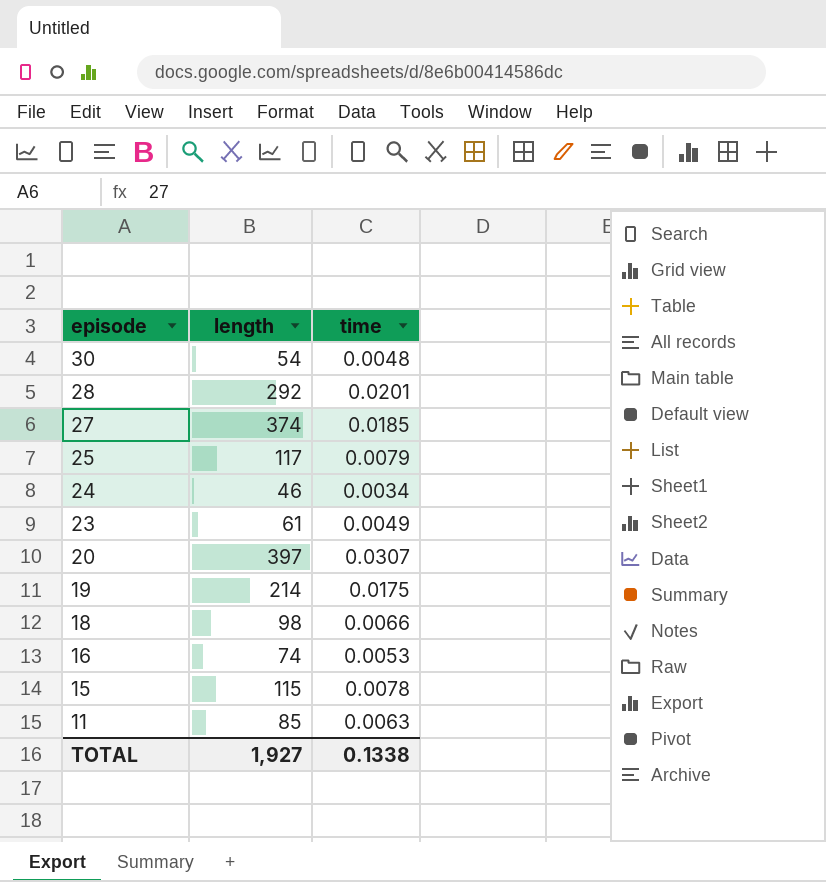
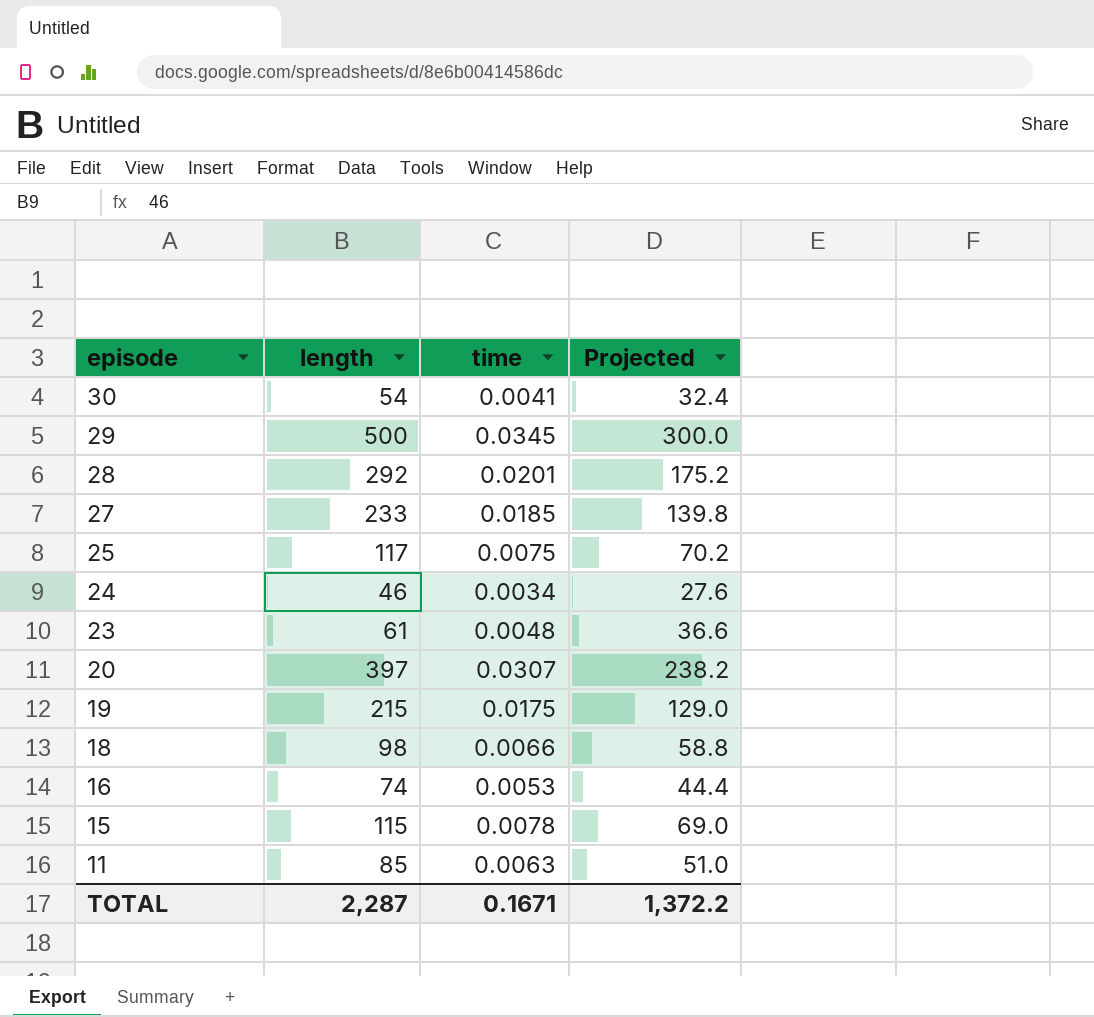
column Projected | formula: none -> [length] * 0.6
30 | time: 0.0048 -> 0.0041
row 29: none -> 500 | 0.0345 | 300.0
27 | length: 374 -> 233
25 | time: 0.0079 -> 0.0075
23 | time: 0.0049 -> 0.0048
19 | length: 214 -> 215
TOTAL | length: 1,927 -> 2,287
TOTAL | time: 0.1338 -> 0.1671

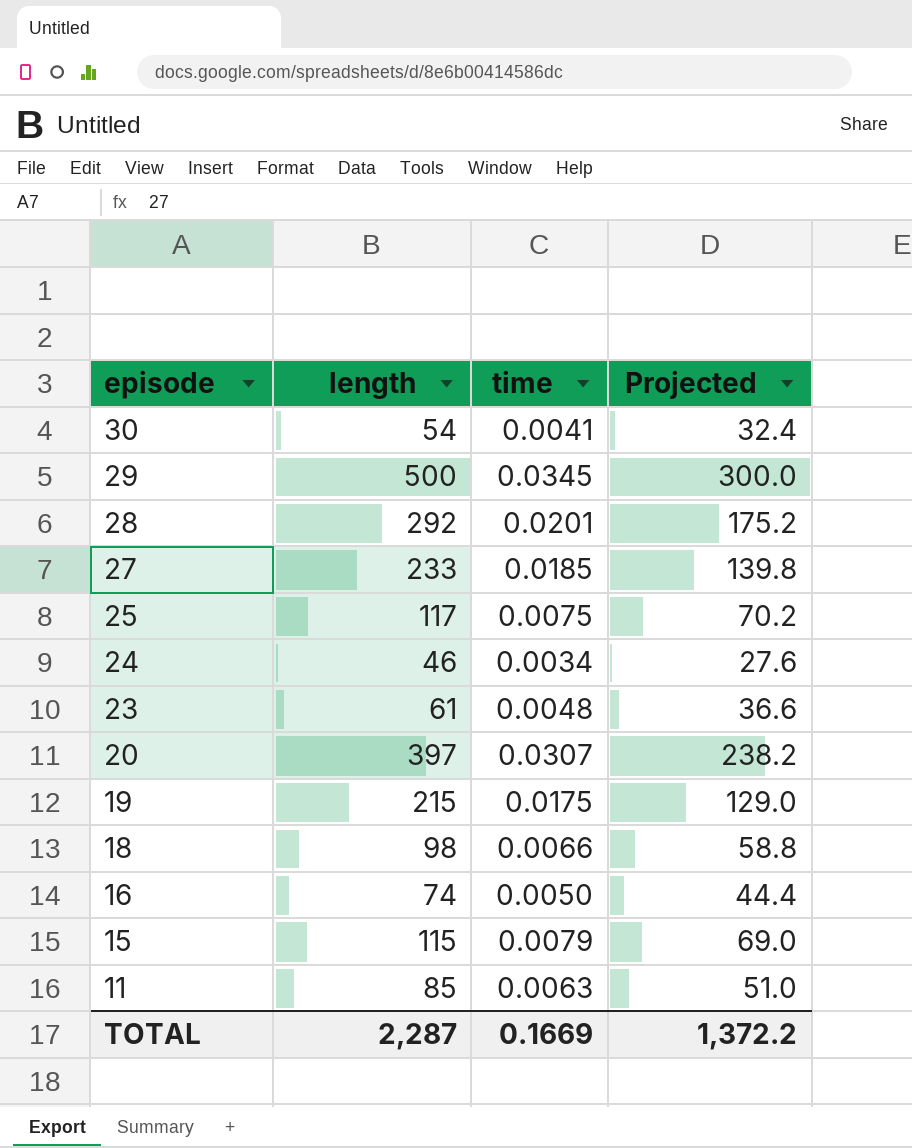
16 | time: 0.0053 -> 0.0050
15 | time: 0.0078 -> 0.0079
TOTAL | time: 0.1671 -> 0.1669

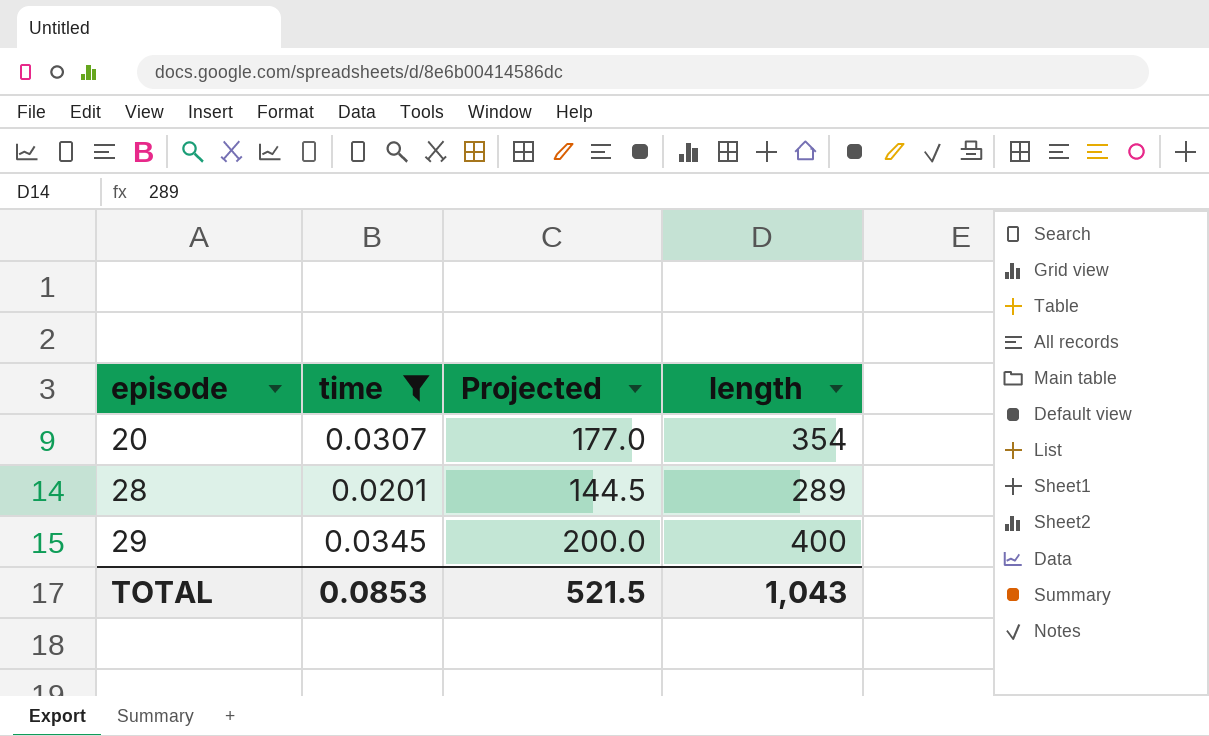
filter: none -> time >= 0.0201
row order: episode descending -> episode ascending
column Projected | formula: [length] * 0.6 -> [length] * 0.5
column length | position: 2 -> 4
20 | length: 397 -> 354
28 | length: 292 -> 289
29 | length: 500 -> 400
TOTAL | time: 0.1669 -> 0.0853
TOTAL | Projected: 1,372.2 -> 521.5
TOTAL | length: 2,287 -> 1,043

